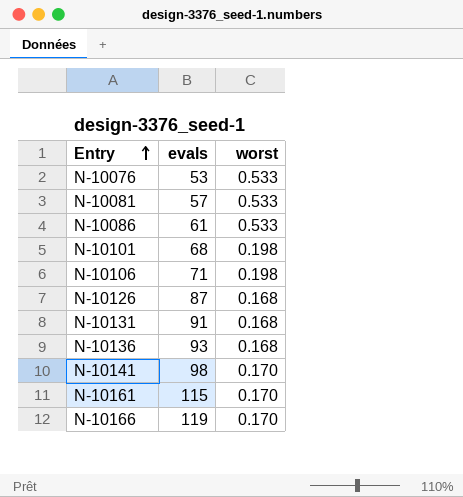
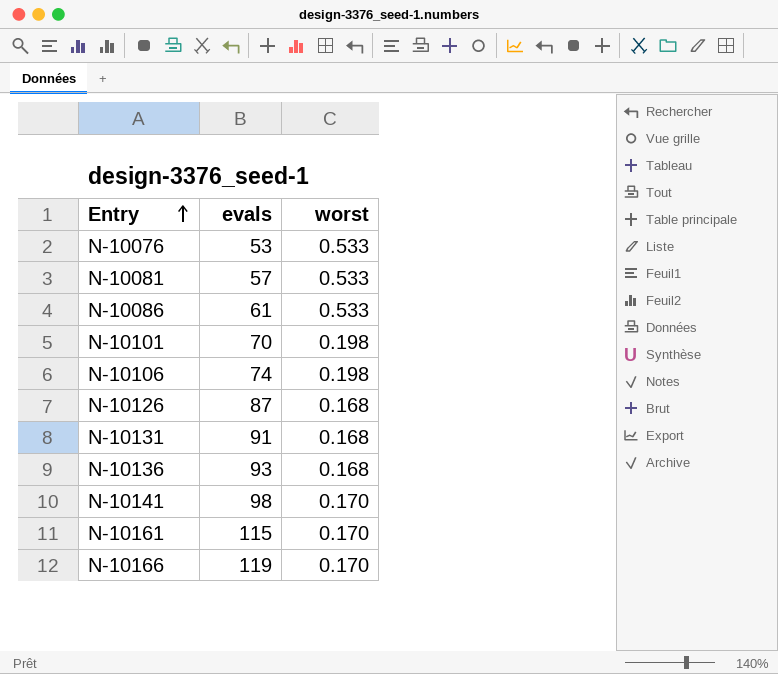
N-10101 | evals: 68 -> 70
N-10106 | evals: 71 -> 74

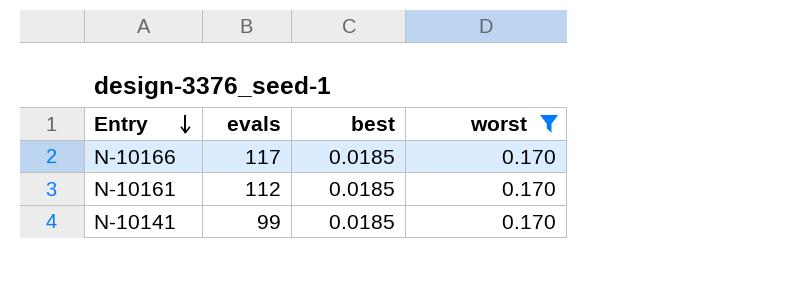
filter: none -> worst = 0.170
row order: Entry ascending -> Entry descending
column best | position: none -> 3
N-10166 | evals: 119 -> 117
N-10161 | evals: 115 -> 112
N-10141 | evals: 98 -> 99

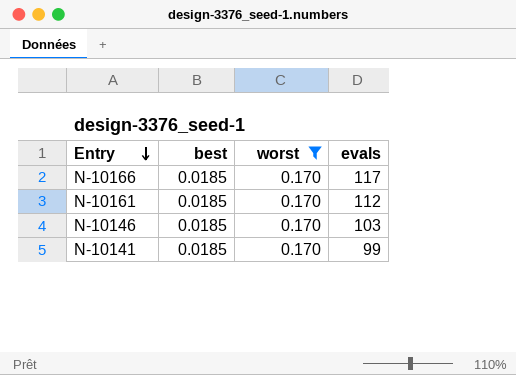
column evals | position: 2 -> 4
row N-10146: none -> 0.0185 | 0.170 | 103

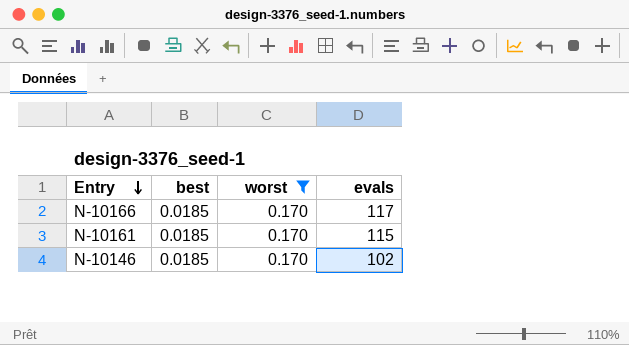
row N-10141: 0.0185 | 0.170 | 99 -> none
N-10161 | evals: 112 -> 115
N-10146 | evals: 103 -> 102

